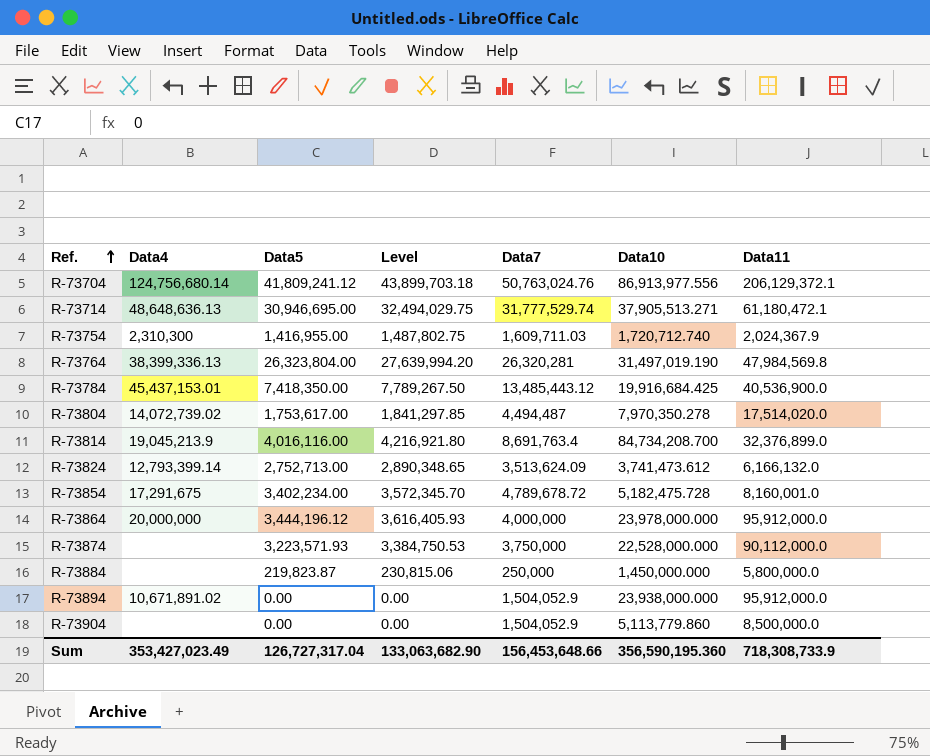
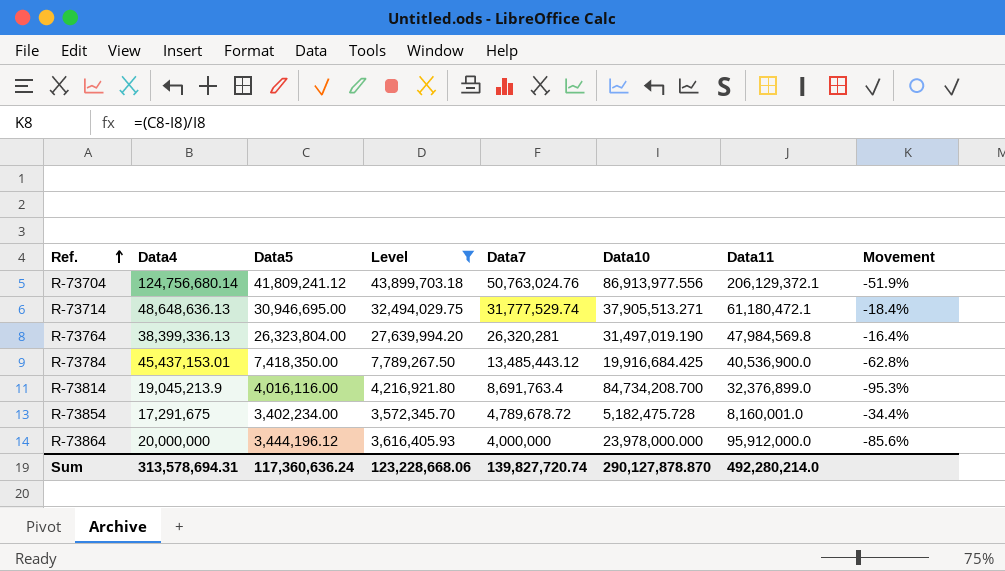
filter: none -> Level >= 3,572,345.70
column Movement | formula: none -> ([Data5] - [Data10]) / [Data10]
Sum | Data4: 353,427,023.49 -> 313,578,694.31
Sum | Data5: 126,727,317.04 -> 117,360,636.24
Sum | Level: 133,063,682.90 -> 123,228,668.06
Sum | Data7: 156,453,648.66 -> 139,827,720.74
Sum | Data10: 356,590,195.360 -> 290,127,878.870
Sum | Data11: 718,308,733.9 -> 492,280,214.0

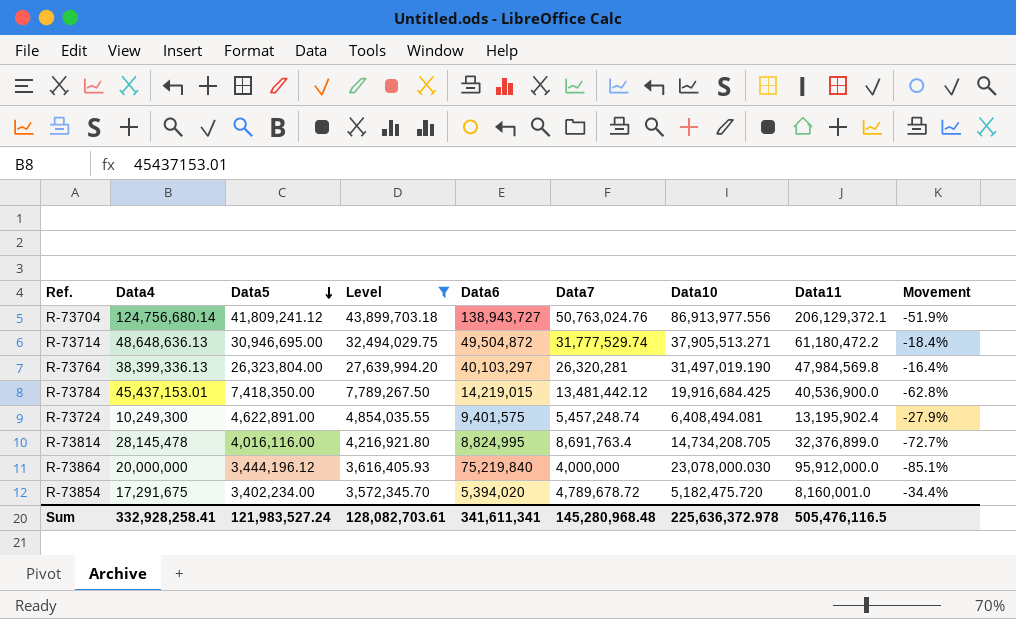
row order: Ref. ascending -> Data5 descending
column Data6 | position: none -> 5
R-73714 | Data11: 61,180,472.1 -> 61,180,472.2
R-73784 | Data7: 13,485,443.12 -> 13,481,442.12
row R-73724: none -> 10,249,300 | 4,622,891.00 | 4,854,035.55 | 9,401,575 | 5,457,248.74 | 6,408,494.081 | 13,195,902.4 | -27.9%
R-73814 | Data4: 19,045,213.9 -> 28,145,478
R-73814 | Data10: 84,734,208.700 -> 14,734,208.705
R-73814 | Movement: -95.3% -> -72.7%
R-73864 | Data10: 23,978,000.000 -> 23,078,000.030
R-73864 | Movement: -85.6% -> -85.1%
R-73854 | Data10: 5,182,475.728 -> 5,182,475.720
Sum | Data4: 313,578,694.31 -> 332,928,258.41
Sum | Data5: 117,360,636.24 -> 121,983,527.24
Sum | Level: 123,228,668.06 -> 128,082,703.61
Sum | Data7: 139,827,720.74 -> 145,280,968.48
Sum | Data10: 290,127,878.870 -> 225,636,372.978
Sum | Data11: 492,280,214.0 -> 505,476,116.5

